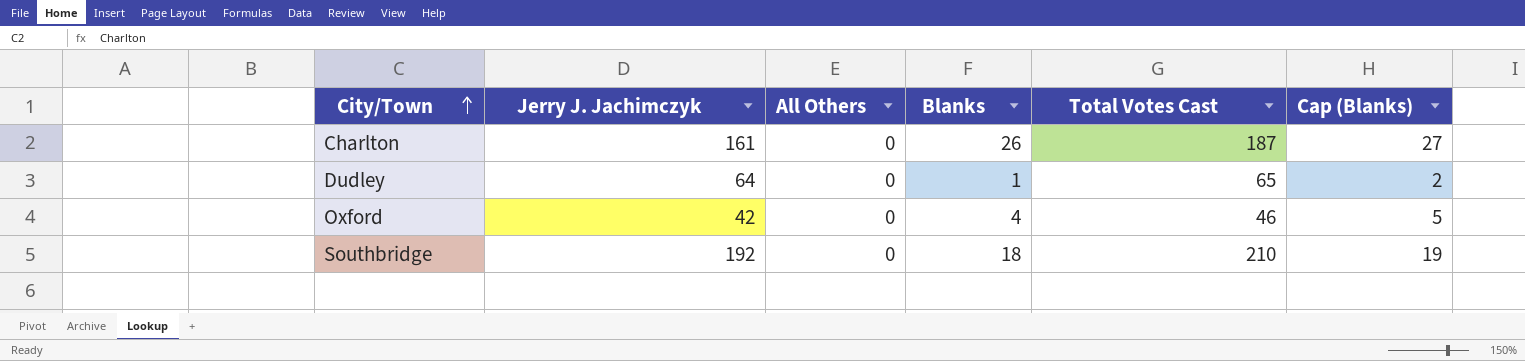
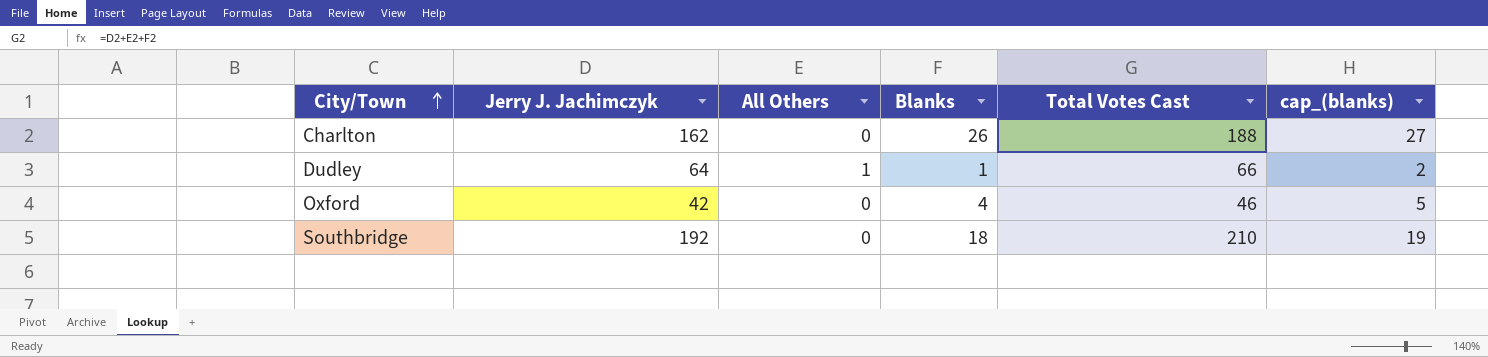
column name: Cap (Blanks) -> cap_(blanks)
Charlton | Jerry J. Jachimczyk: 161 -> 162
Charlton | Total Votes Cast: 187 -> 188
Dudley | All Others: 0 -> 1
Dudley | Total Votes Cast: 65 -> 66

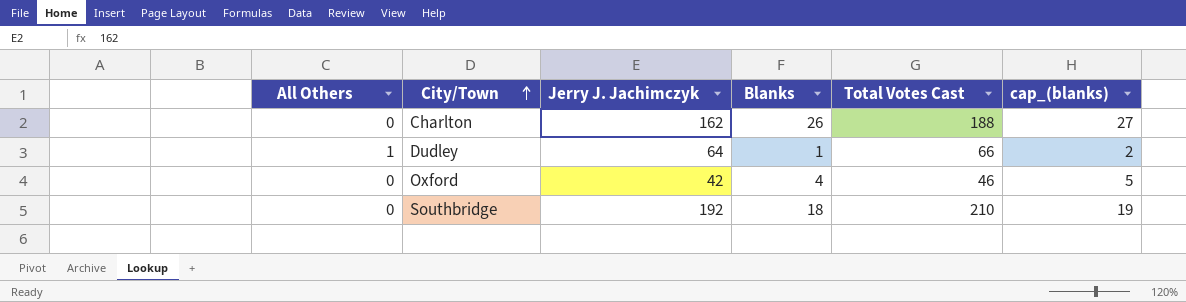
column All Others | position: 3 -> 1

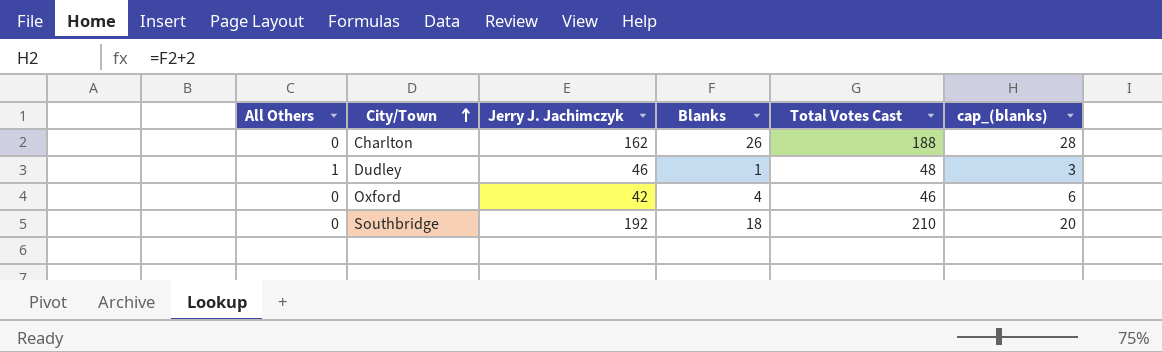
column cap_(blanks) | formula: [Blanks] + 1 -> [Blanks] + 2
Dudley | Jerry J. Jachimczyk: 64 -> 46
Dudley | Total Votes Cast: 66 -> 48

